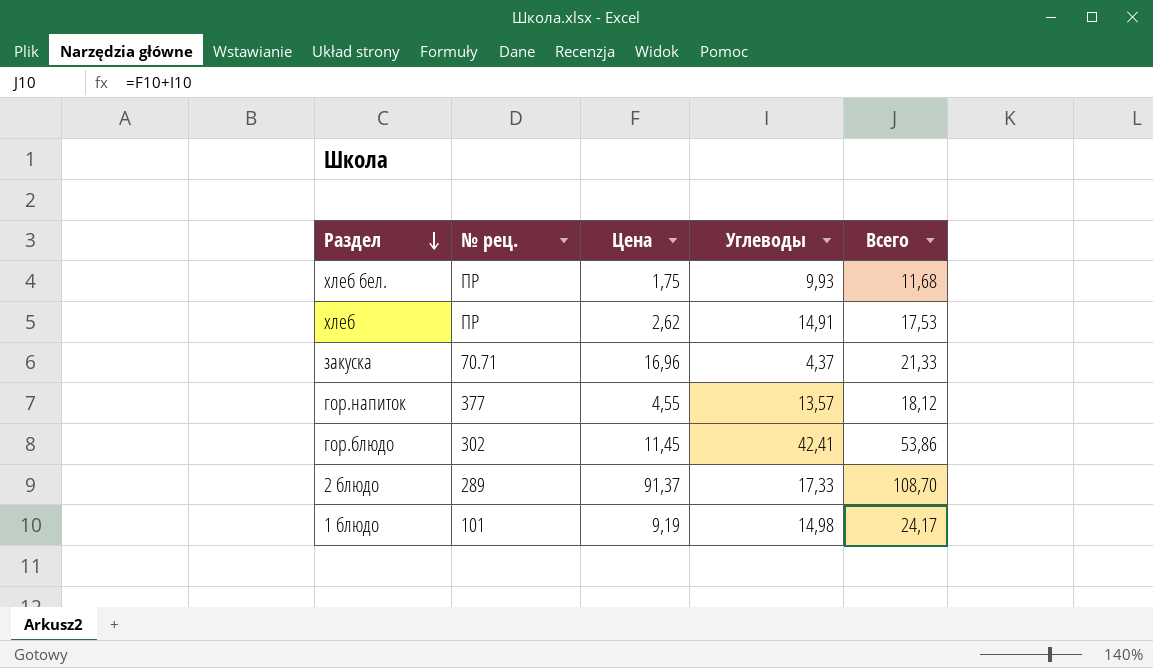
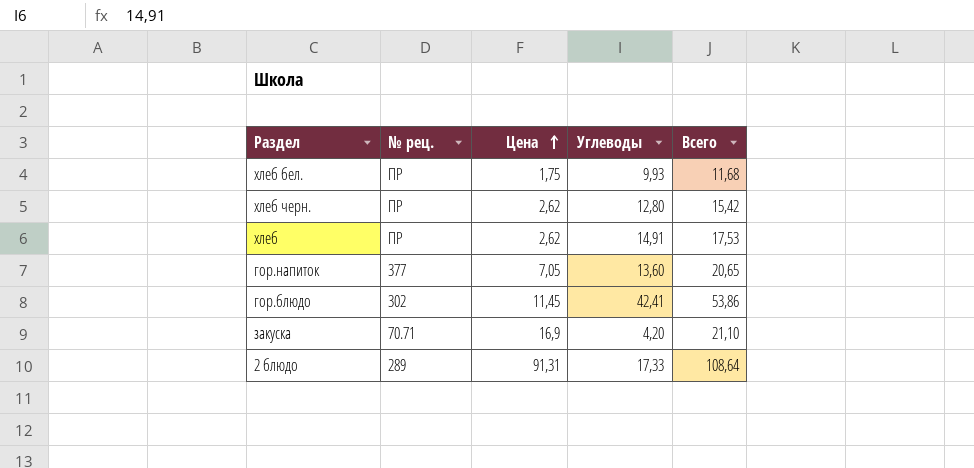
row order: Раздел descending -> Цена ascending
row 1 блюдо: 101 | 9,19 | 14,98 | 24,17 -> none
row хлеб черн.: none -> ПР | 2,62 | 12,80 | 15,42
гор.напиток | Цена: 4,55 -> 7,05
гор.напиток | Углеводы: 13,57 -> 13,60
гор.напиток | Всего: 18,12 -> 20,65
закуска | Цена: 16,96 -> 16,9
закуска | Углеводы: 4,37 -> 4,20
закуска | Всего: 21,33 -> 21,10
2 блюдо | Цена: 91,37 -> 91,31
2 блюдо | Всего: 108,70 -> 108,64

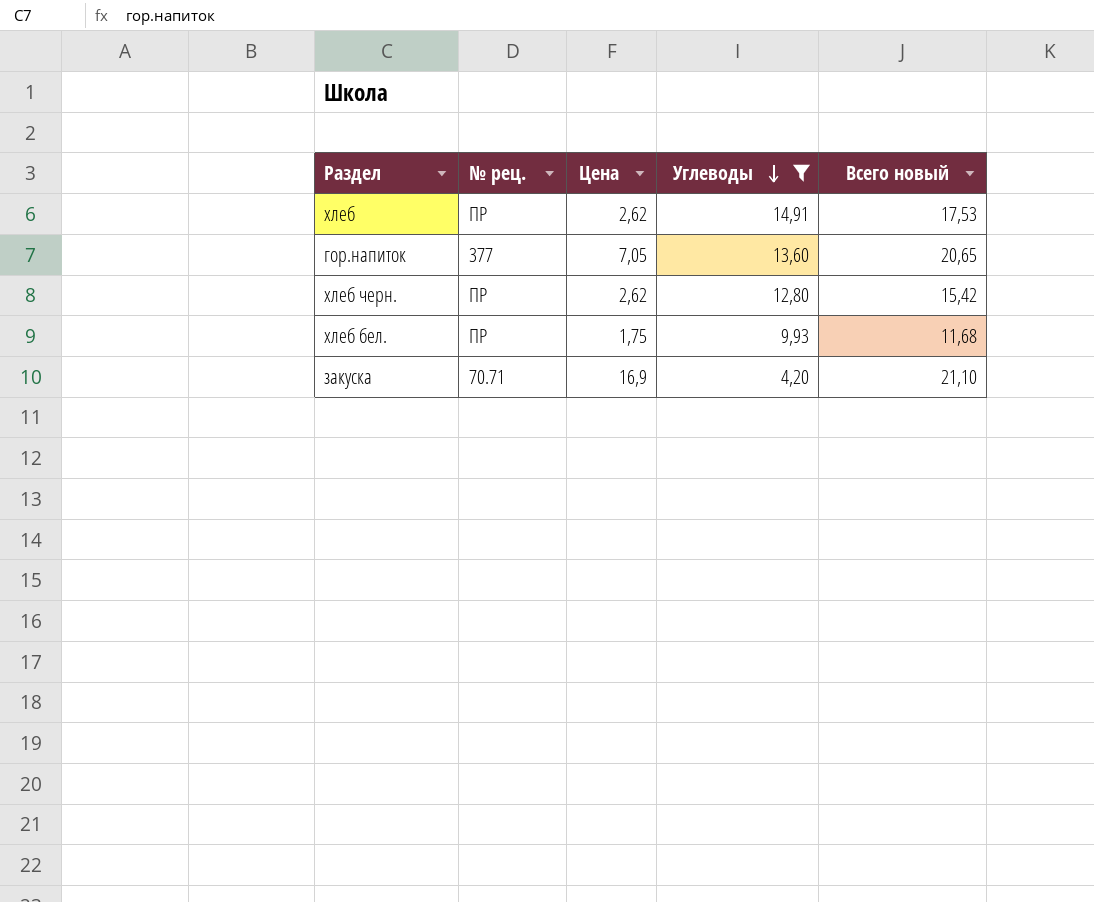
filter: none -> Углеводы <= 14,91
row order: Цена ascending -> Углеводы descending
column name: Всего -> Всего новый

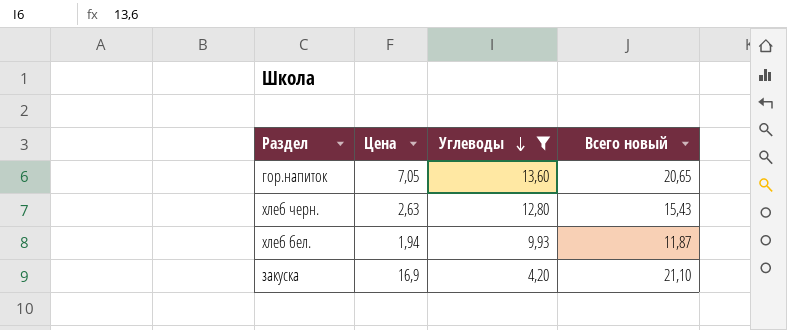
column № рец. | position: 2 -> none
row хлеб: ПР | 2,62 | 14,91 | 17,53 -> none
хлеб черн. | Цена: 2,62 -> 2,63
хлеб черн. | Всего новый: 15,42 -> 15,43
хлеб бел. | Цена: 1,75 -> 1,94
хлеб бел. | Всего новый: 11,68 -> 11,87

